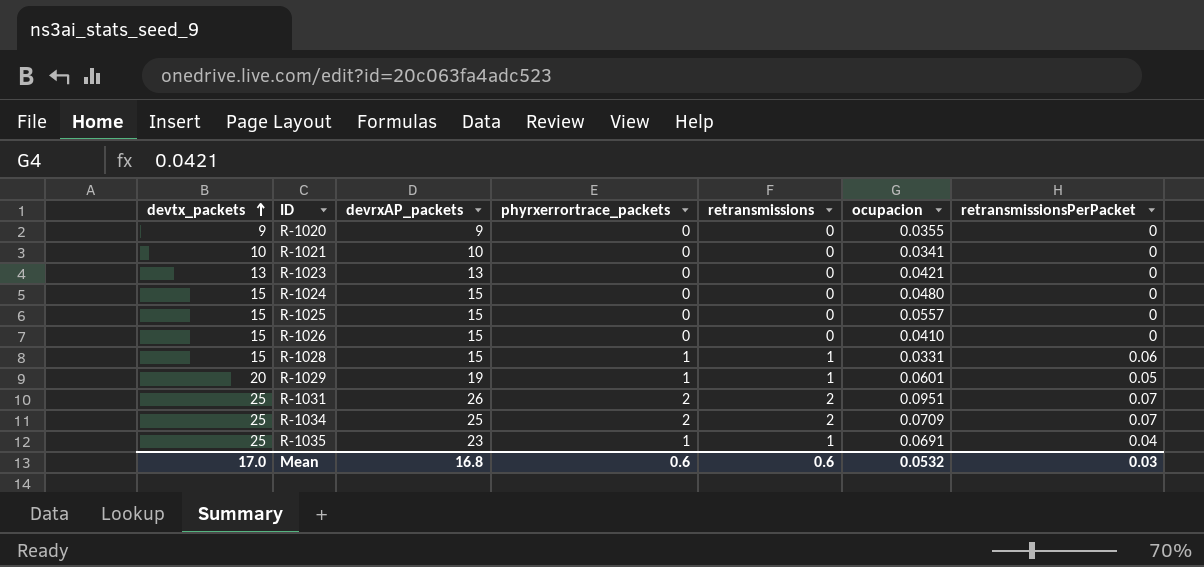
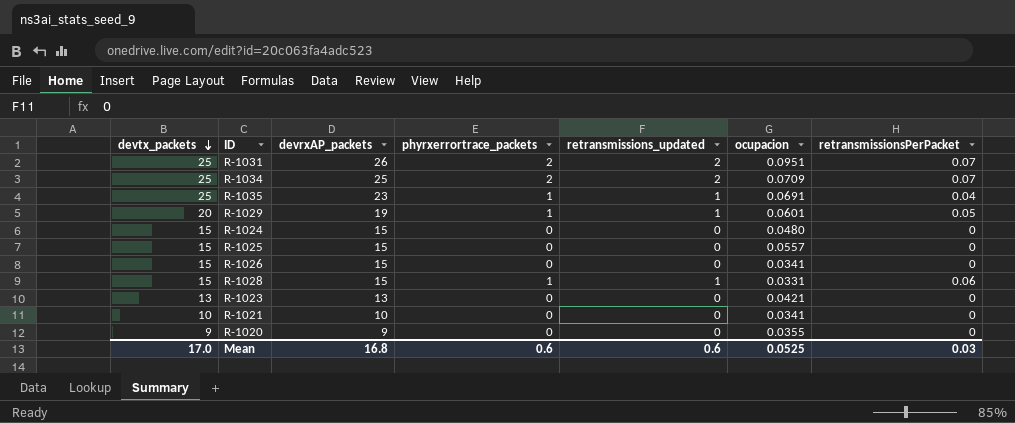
row order: devtx_packets ascending -> devtx_packets descending
column name: retransmissions -> retransmissions_updated
R-1026 | ocupacion: 0.0410 -> 0.0341
Mean | ocupacion: 0.0532 -> 0.0525

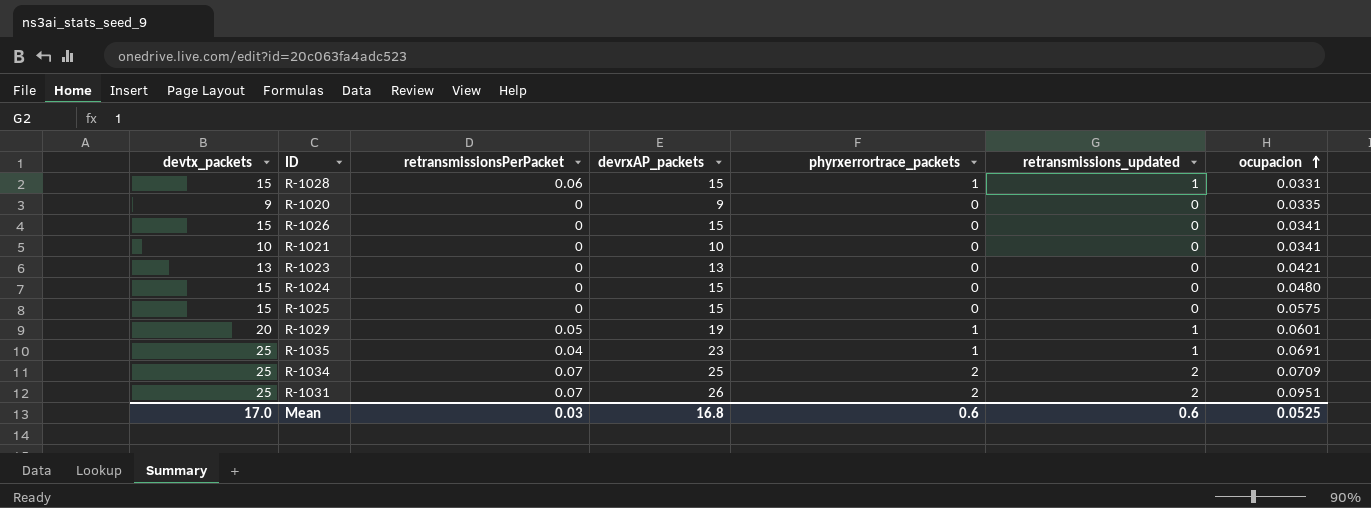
row order: devtx_packets descending -> ocupacion ascending
column retransmissionsPerPacket | position: 7 -> 3
R-1020 | ocupacion: 0.0355 -> 0.0335
R-1025 | ocupacion: 0.0557 -> 0.0575

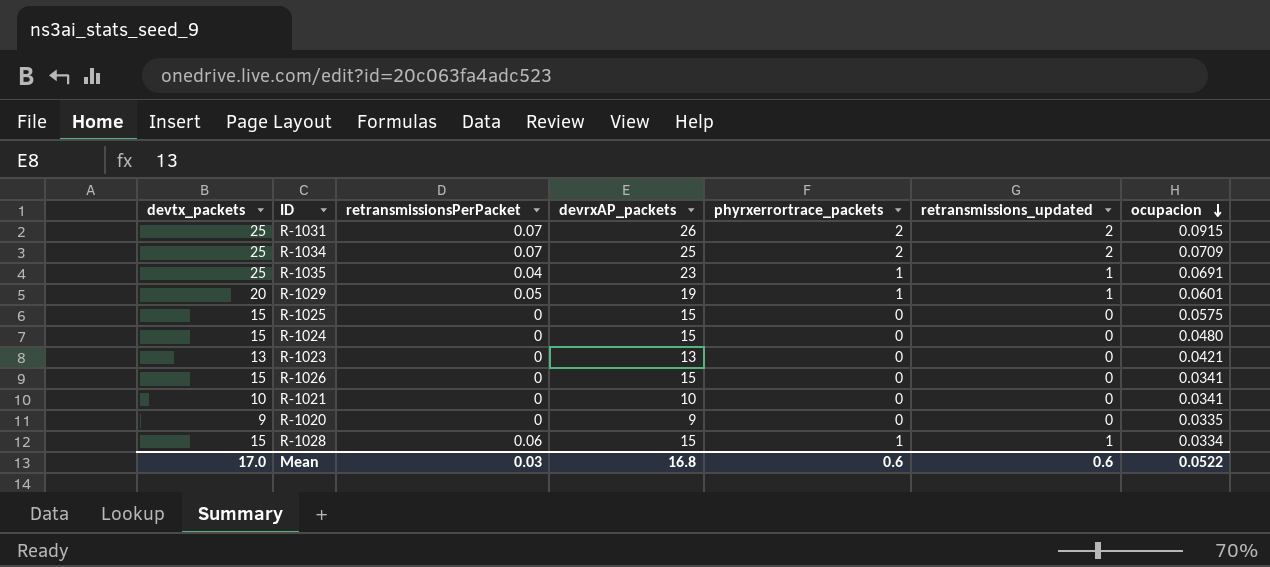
row order: ocupacion ascending -> ocupacion descending
R-1031 | ocupacion: 0.0951 -> 0.0915
R-1028 | ocupacion: 0.0331 -> 0.0334
Mean | ocupacion: 0.0525 -> 0.0522

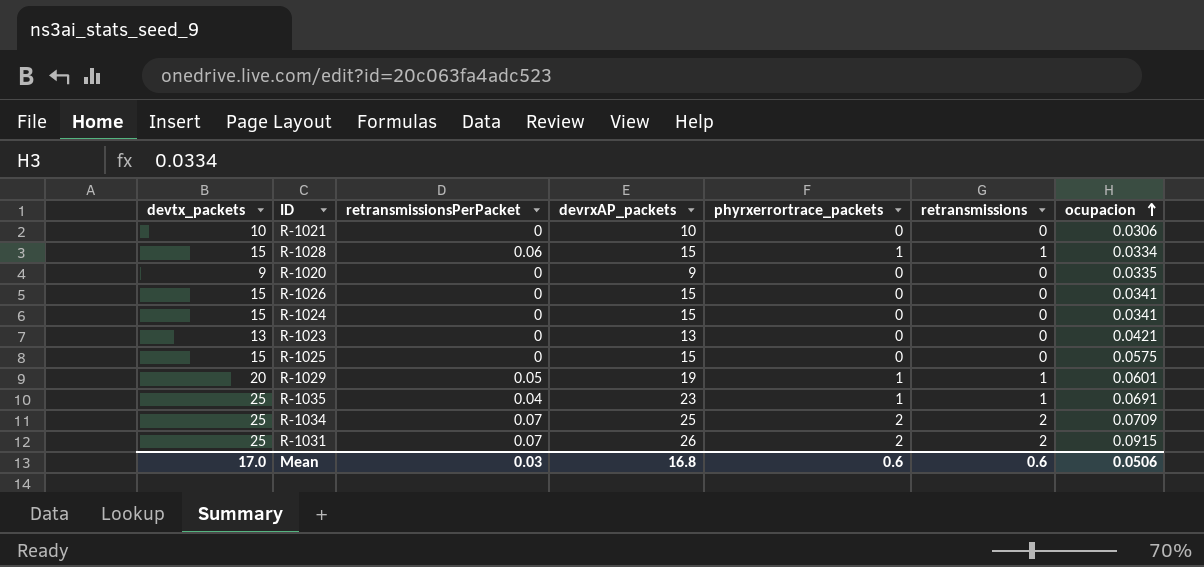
row order: ocupacion descending -> ocupacion ascending
column name: retransmissions_updated -> retransmissions
R-1021 | ocupacion: 0.0341 -> 0.0306
R-1024 | ocupacion: 0.0480 -> 0.0341
Mean | ocupacion: 0.0522 -> 0.0506

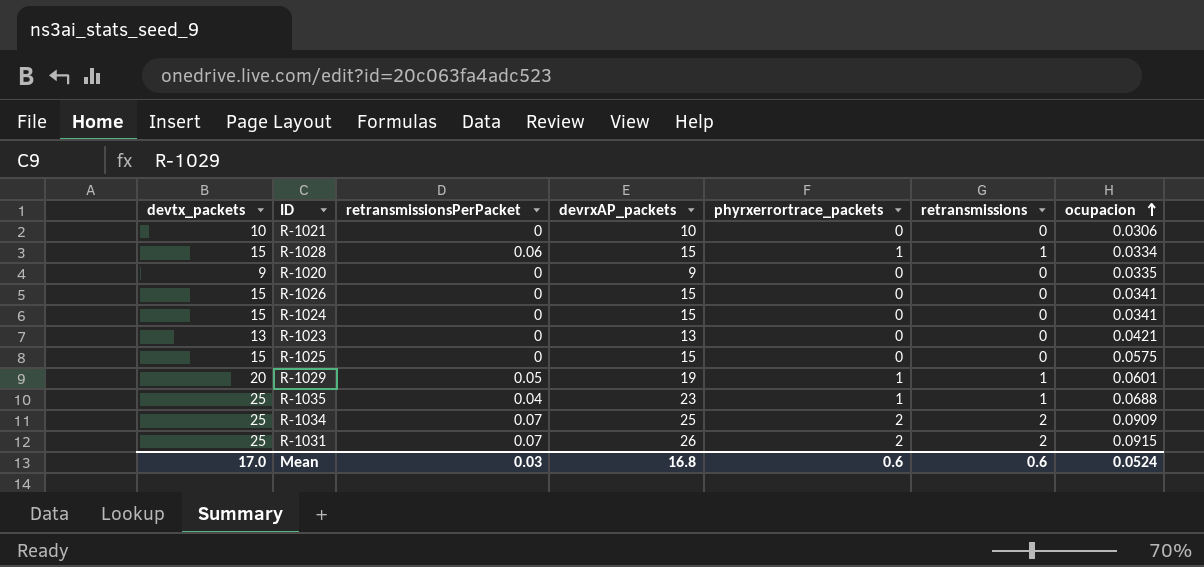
R-1035 | ocupacion: 0.0691 -> 0.0688
R-1034 | ocupacion: 0.0709 -> 0.0909
Mean | ocupacion: 0.0506 -> 0.0524

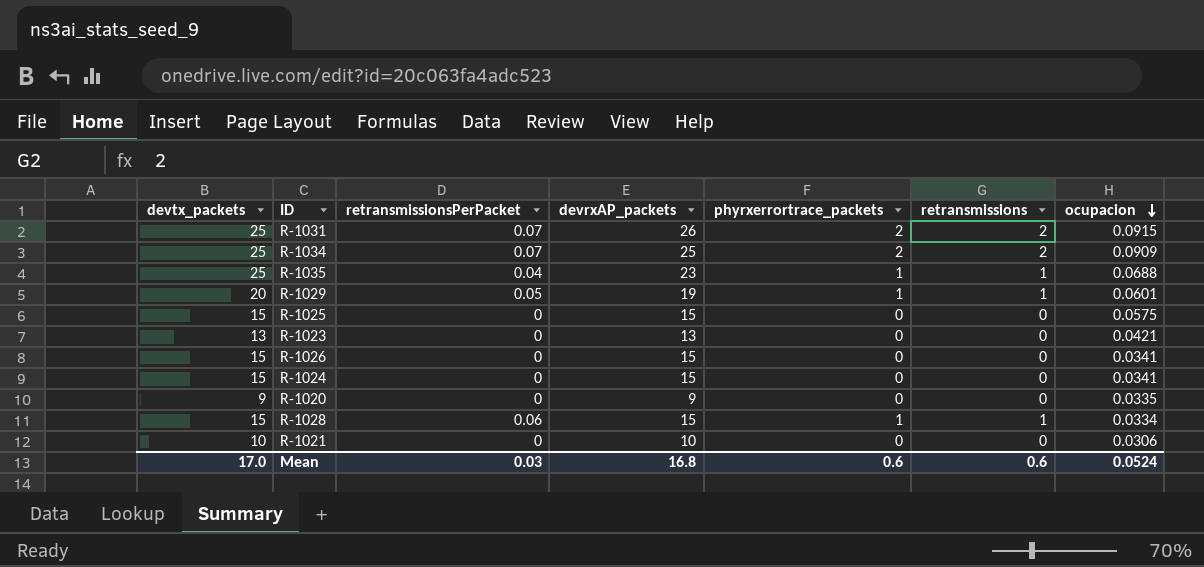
row order: ocupacion ascending -> ocupacion descending

